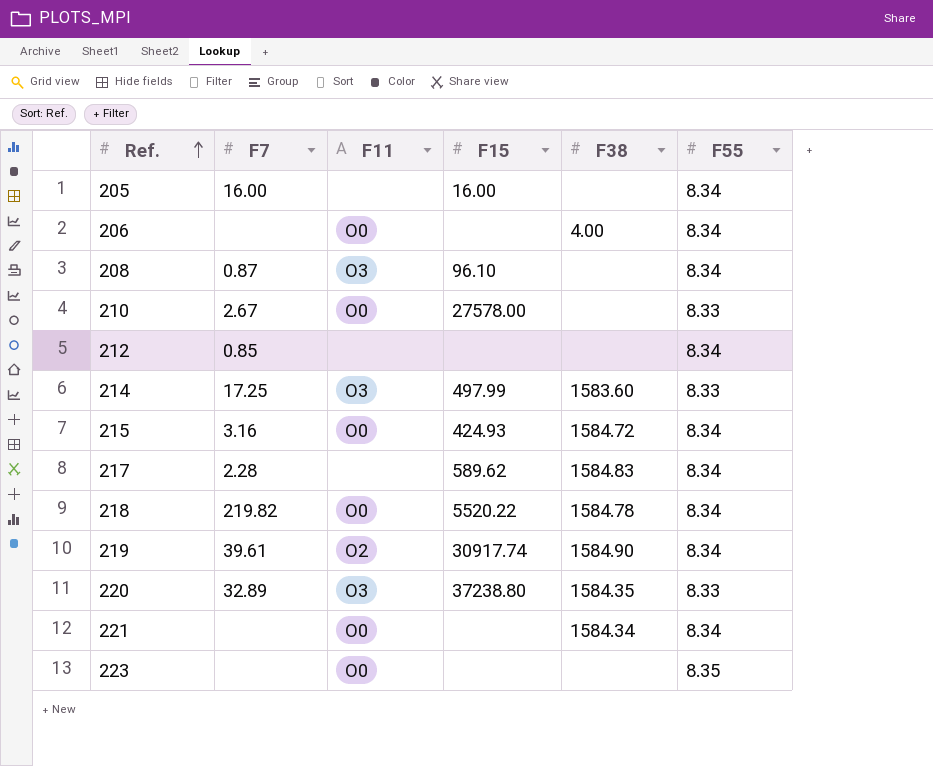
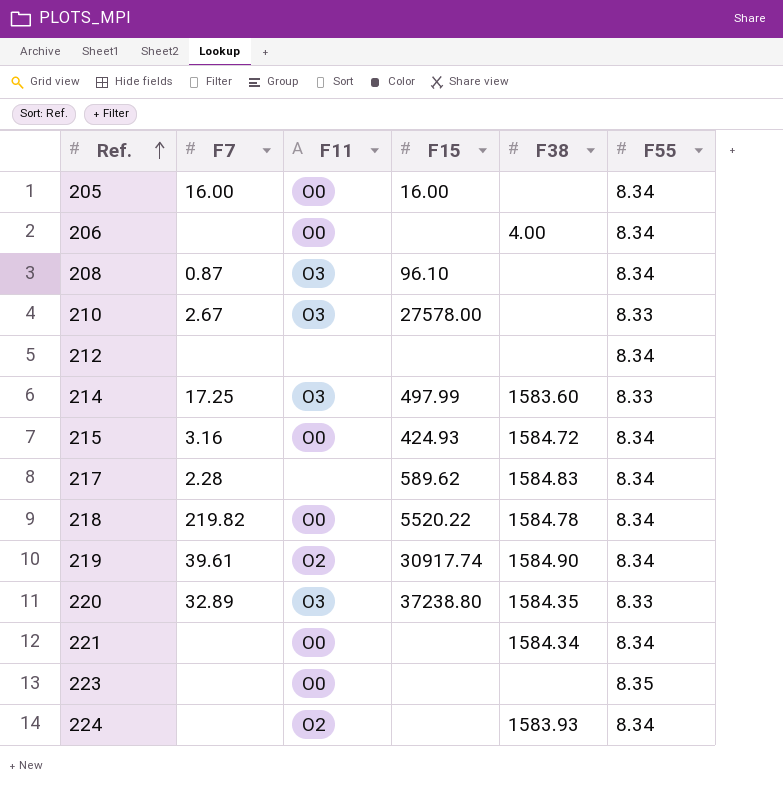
205 | F11: none -> O0
210 | F11: O0 -> O3
212 | F7: 0.85 -> none
row 224: none -> none | O2 | none | 1583.93 | 8.34

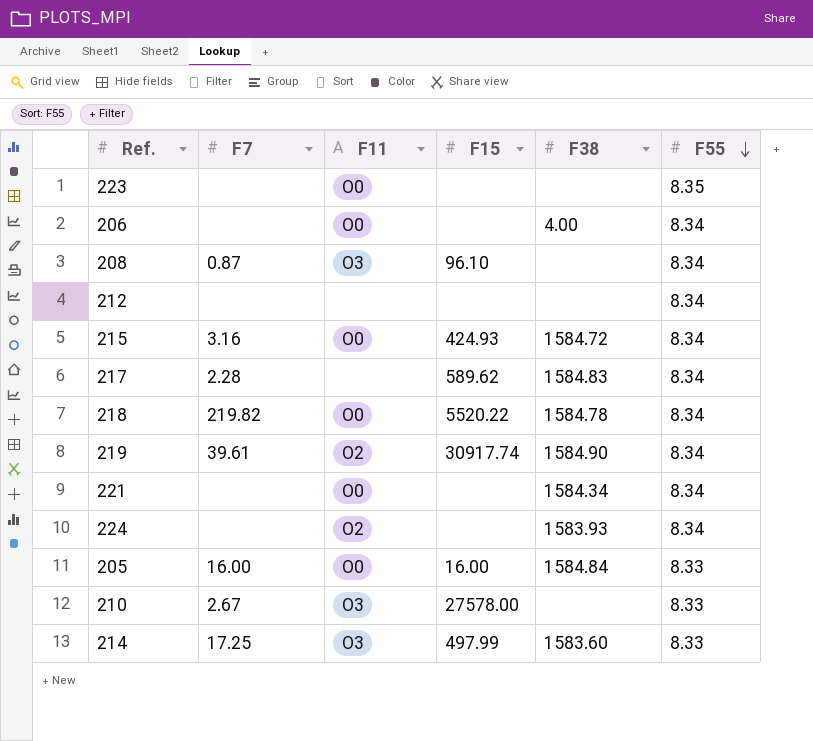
row order: Ref. ascending -> F55 descending
row 220: 32.89 | O3 | 37238.80 | 1584.35 | 8.33 -> none
205 | F38: none -> 1584.84
205 | F55: 8.34 -> 8.33

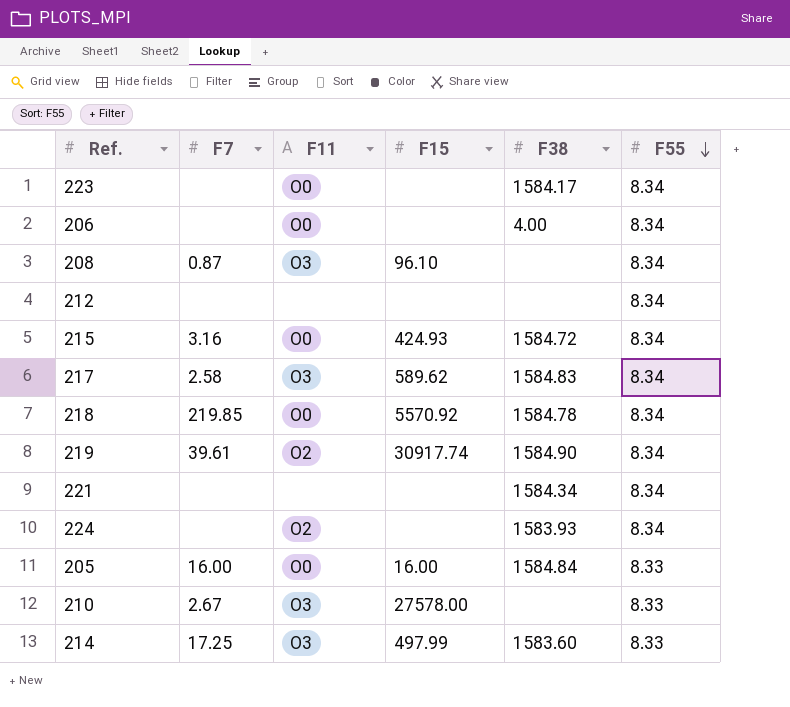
223 | F38: none -> 1584.17
223 | F55: 8.35 -> 8.34
217 | F7: 2.28 -> 2.58
217 | F11: none -> O3
218 | F7: 219.82 -> 219.85
218 | F15: 5520.22 -> 5570.92
221 | F11: O0 -> none

